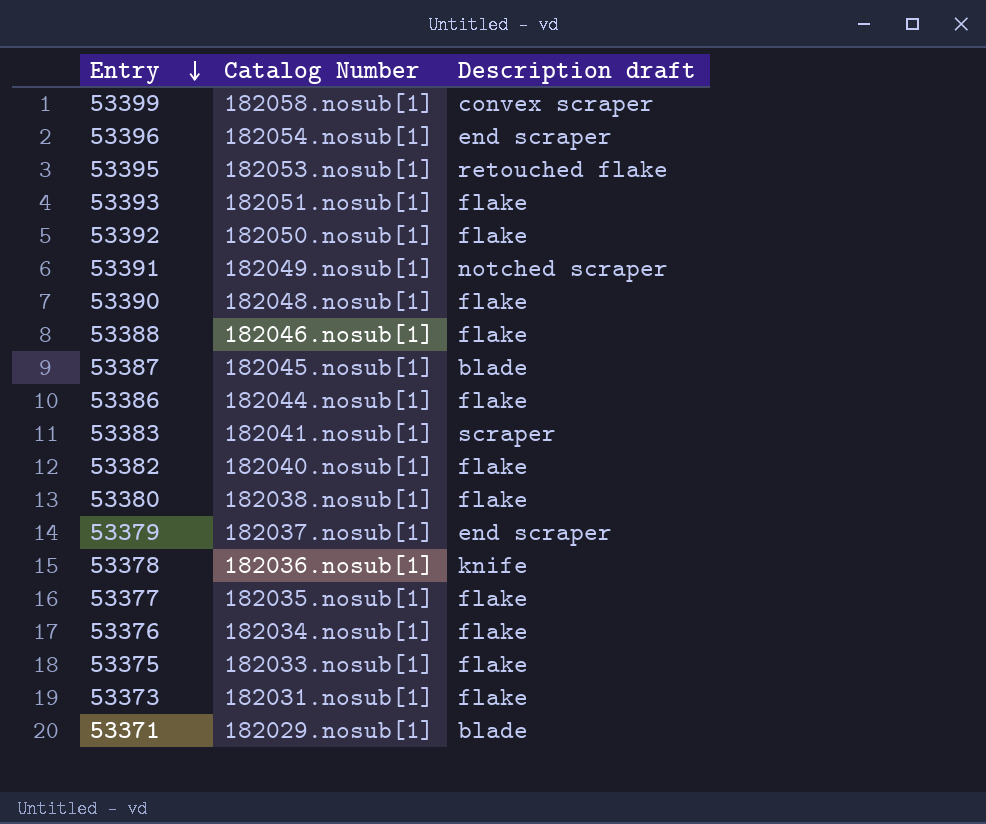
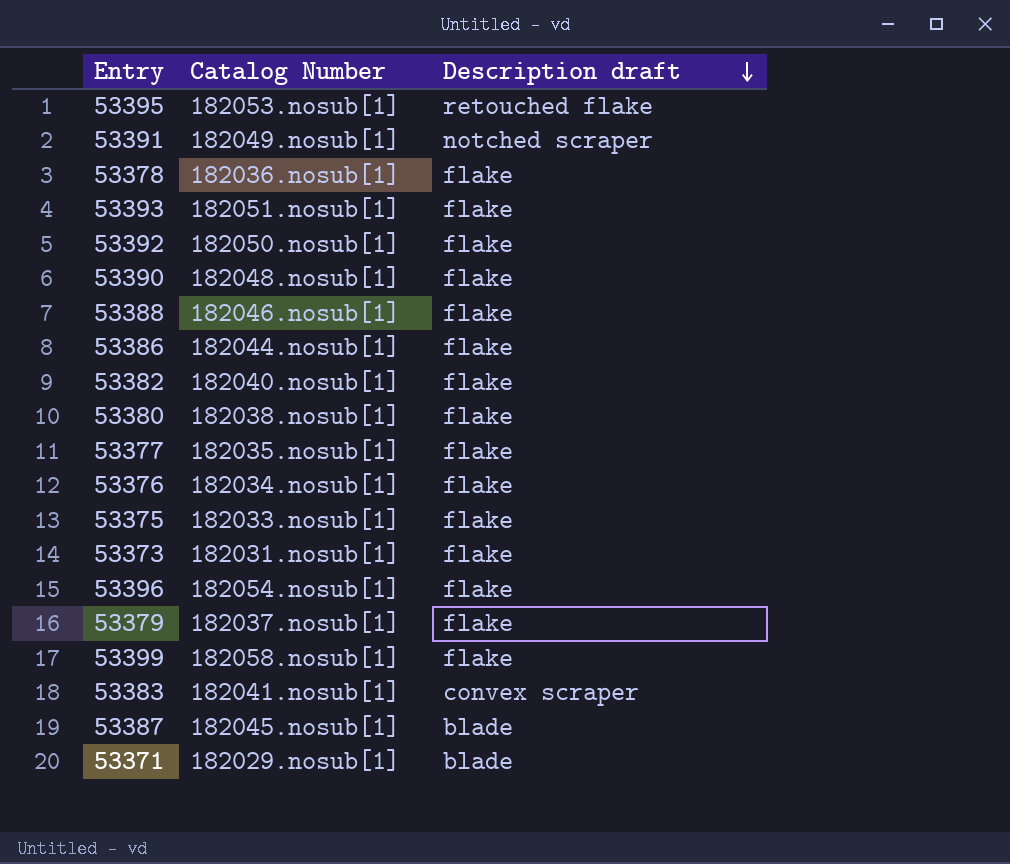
row order: Entry descending -> Description draft descending
53378 | Description draft: knife -> flake
53396 | Description draft: end scraper -> flake
53379 | Description draft: end scraper -> flake
53399 | Description draft: convex scraper -> flake
53383 | Description draft: scraper -> convex scraper

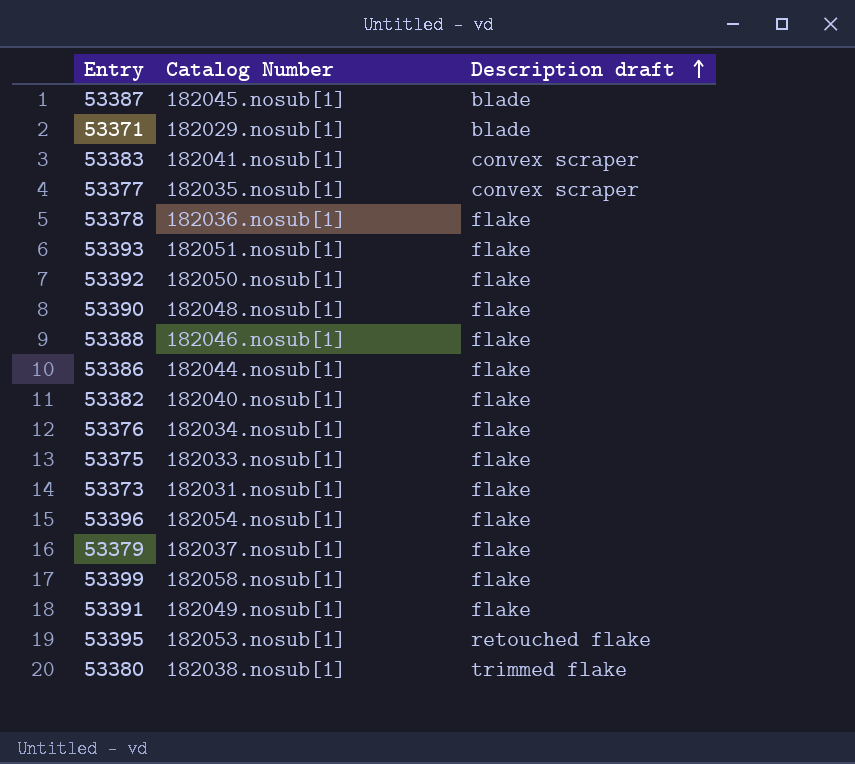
row order: Description draft descending -> Description draft ascending
53377 | Description draft: flake -> convex scraper
53391 | Description draft: notched scraper -> flake
53380 | Description draft: flake -> trimmed flake

